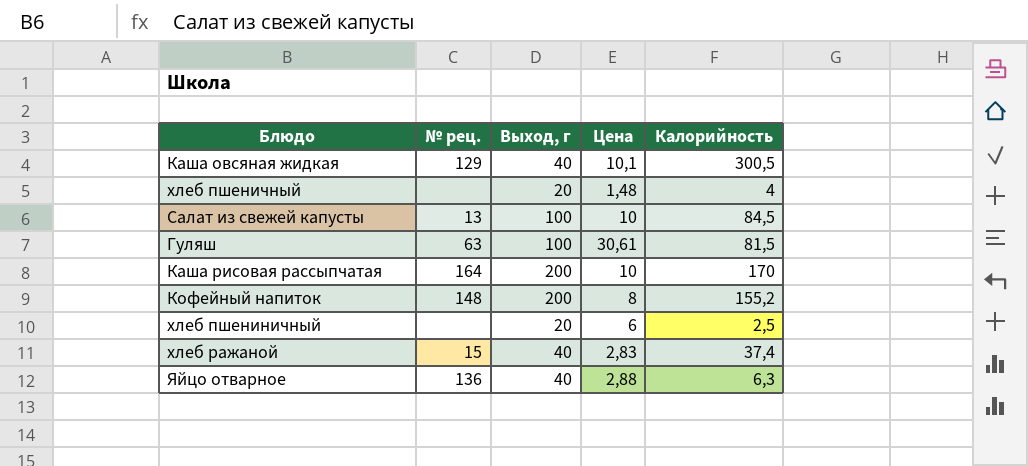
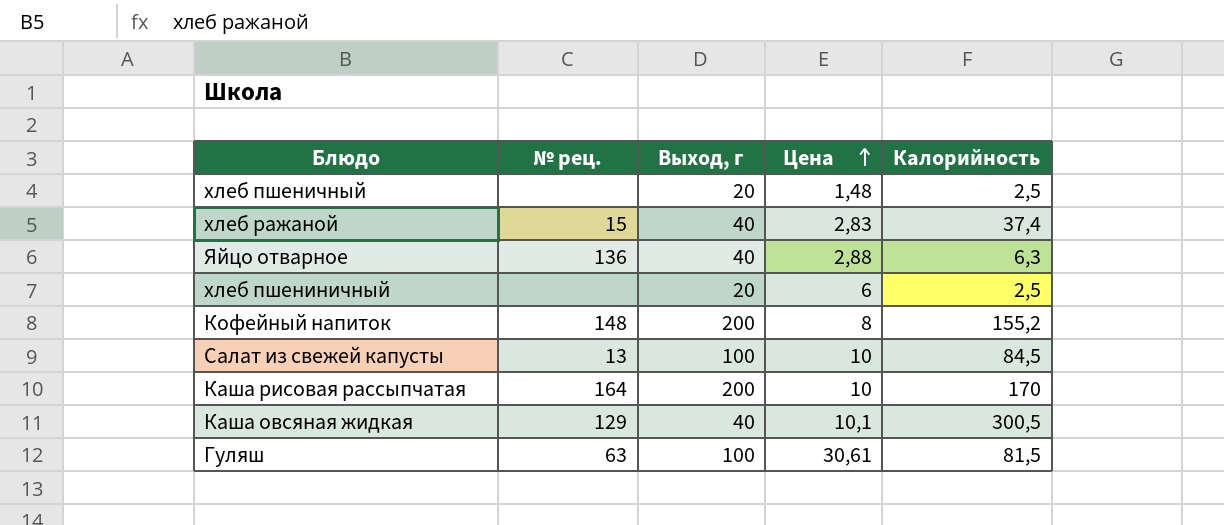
row order: none -> Цена ascending
хлеб пшеничный | Калорийность: 4 -> 2,5

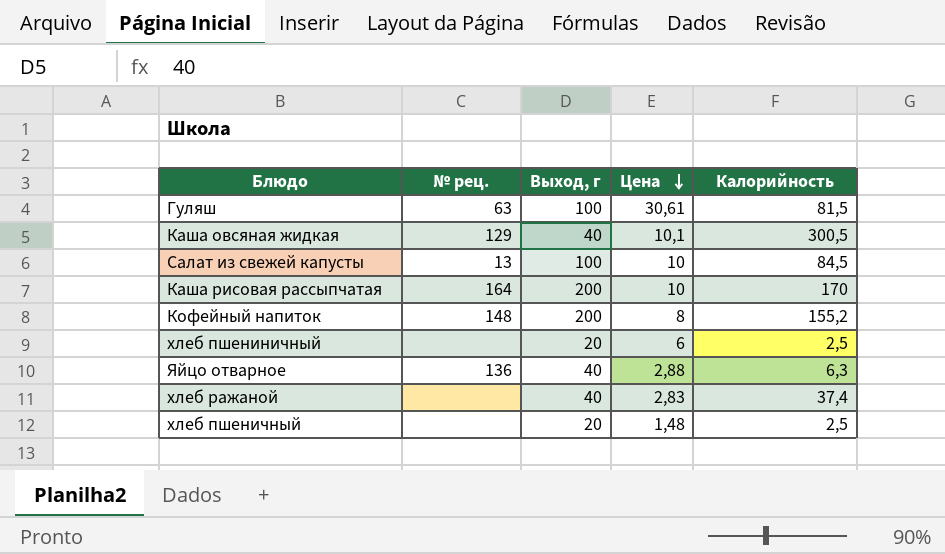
row order: Цена ascending -> Цена descending
хлеб ражаной | № рец.: 15 -> none

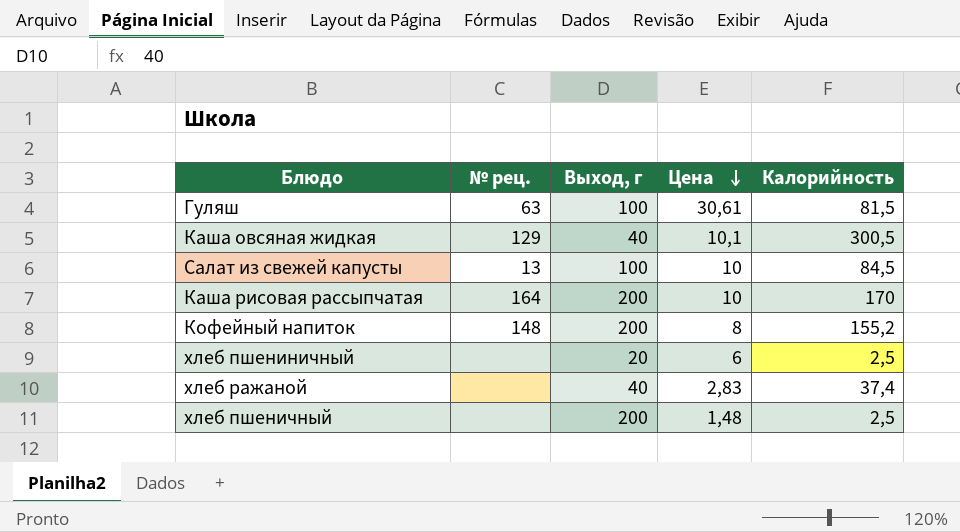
row Яйцо отварное: 136 | 40 | 2,88 | 6,3 -> none
хлеб пшеничный | Выход, г: 20 -> 200

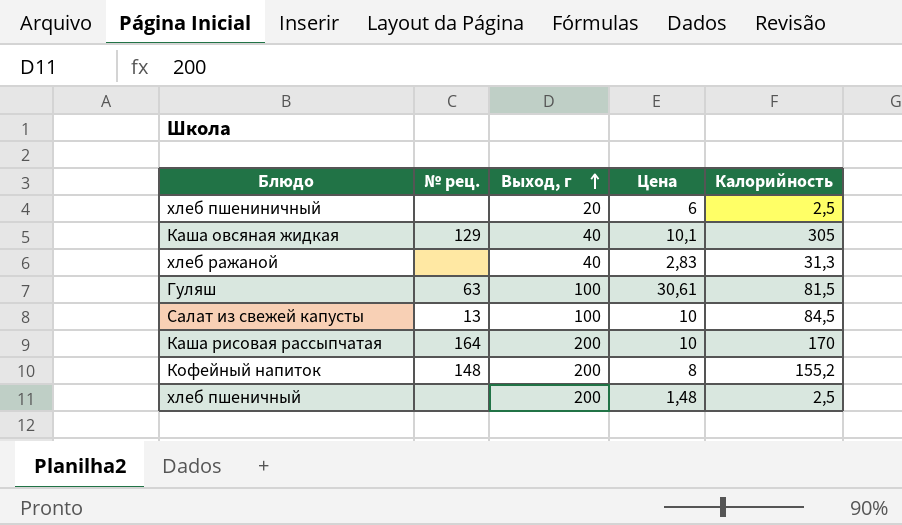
row order: Цена descending -> Выход, г ascending
Каша овсяная жидкая | Калорийность: 300,5 -> 305
хлеб ражаной | Калорийность: 37,4 -> 31,3

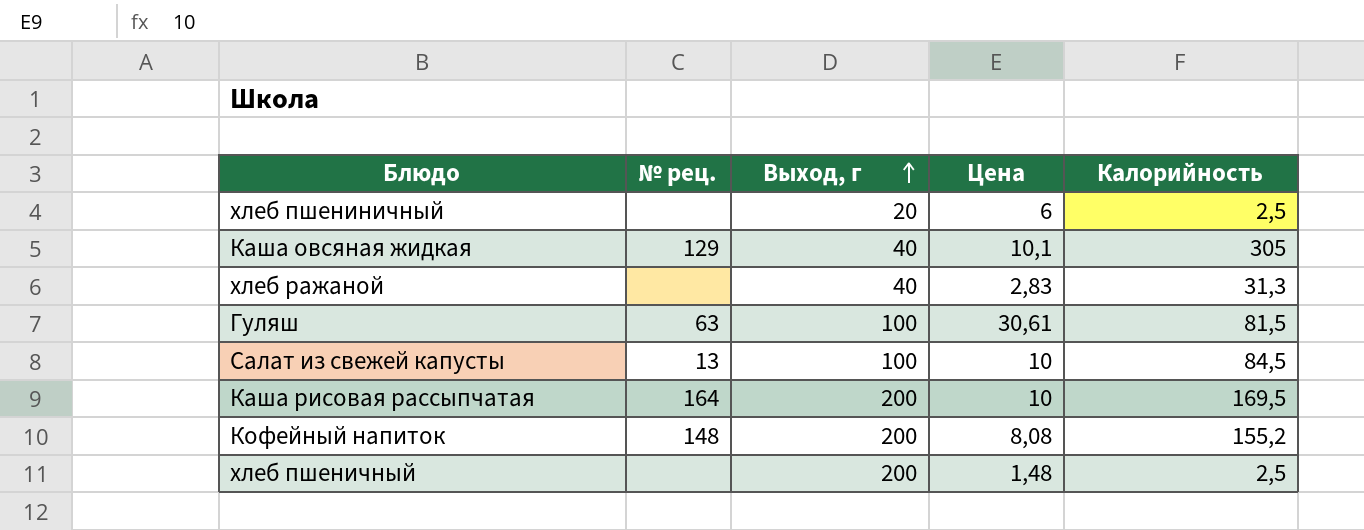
Каша рисовая рассыпчатая | Калорийность: 170 -> 169,5
Кофейный напиток | Цена: 8 -> 8,08

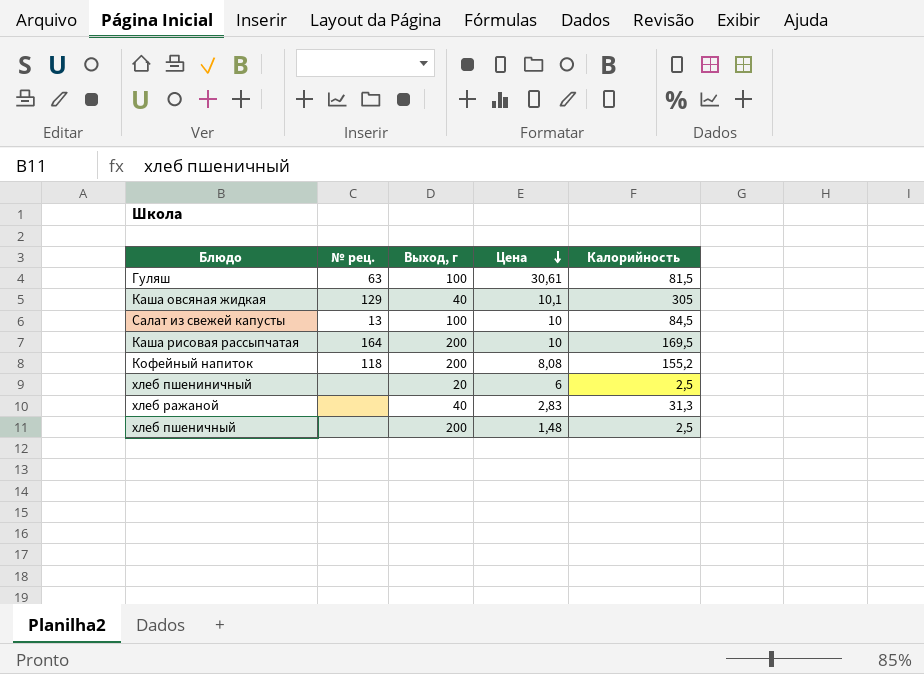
row order: Выход, г ascending -> Цена descending
Кофейный напиток | № рец.: 148 -> 118

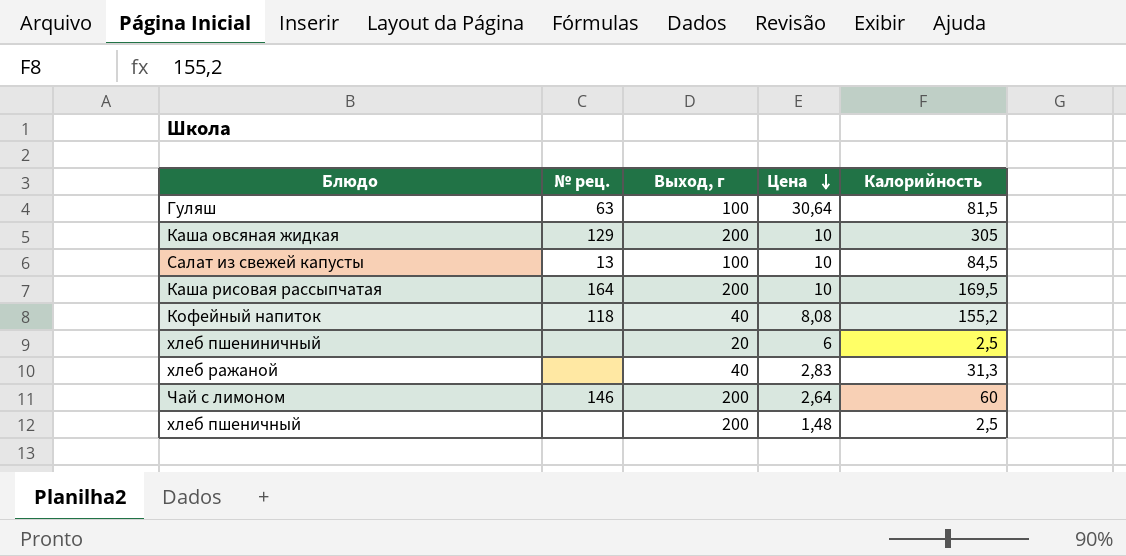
Гуляш | Цена: 30,61 -> 30,64
Каша овсяная жидкая | Выход, г: 40 -> 200
Каша овсяная жидкая | Цена: 10,1 -> 10
Кофейный напиток | Выход, г: 200 -> 40
row Чай с лимоном: none -> 146 | 200 | 2,64 | 60

